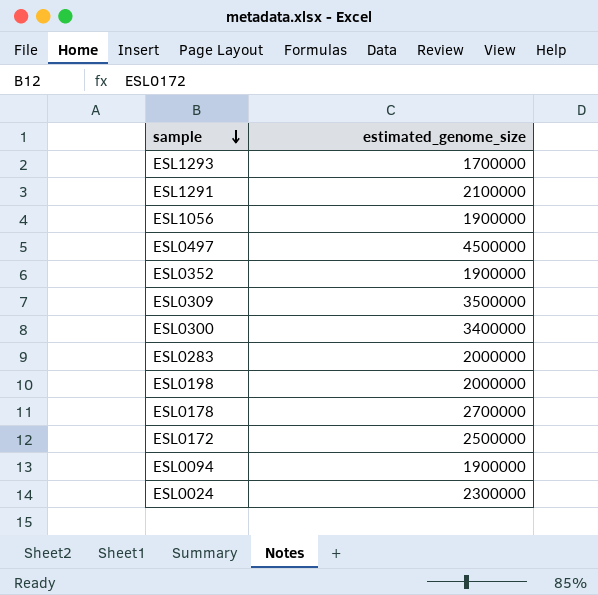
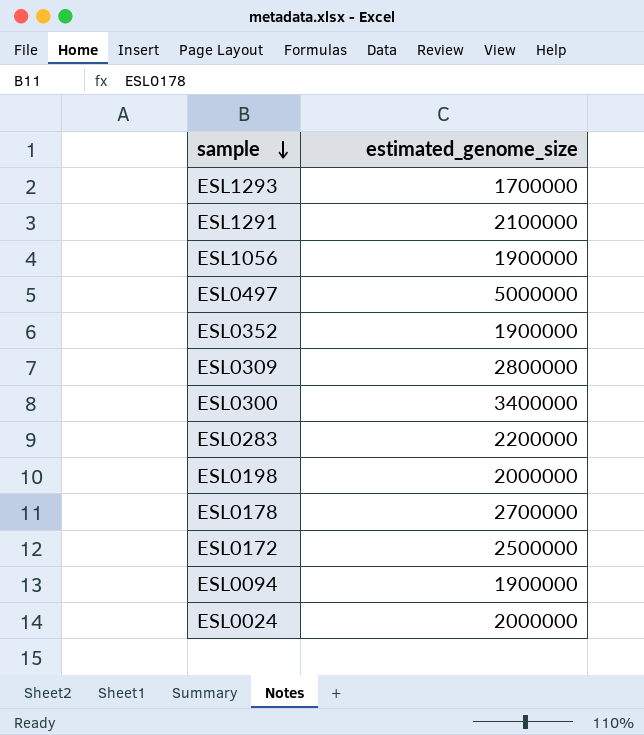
ESL0497 | estimated_genome_size: 4500000 -> 5000000
ESL0309 | estimated_genome_size: 3500000 -> 2800000
ESL0283 | estimated_genome_size: 2000000 -> 2200000
ESL0024 | estimated_genome_size: 2300000 -> 2000000

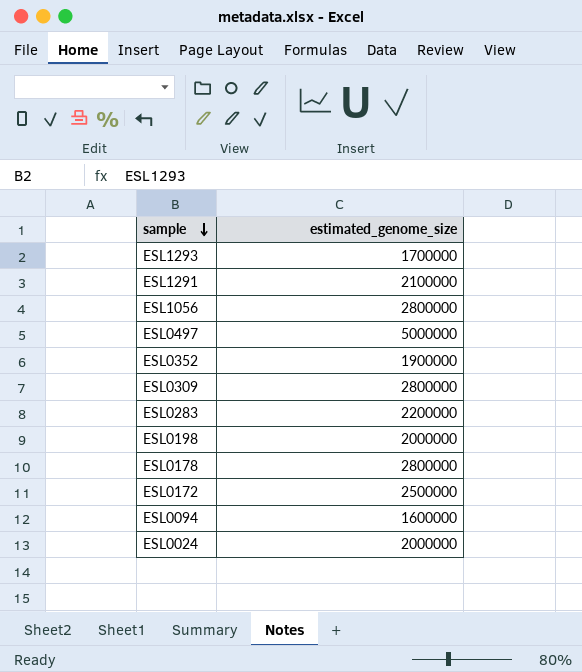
row ESL0300: 3400000 -> none
ESL1056 | estimated_genome_size: 1900000 -> 2800000
ESL0178 | estimated_genome_size: 2700000 -> 2800000
ESL0094 | estimated_genome_size: 1900000 -> 1600000

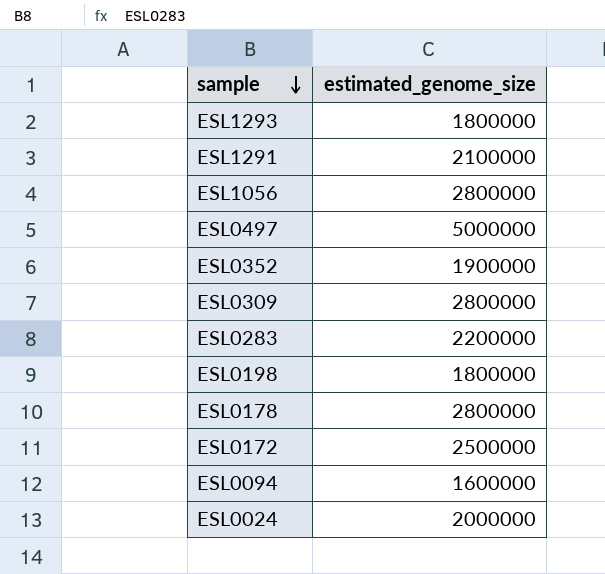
ESL1293 | estimated_genome_size: 1700000 -> 1800000
ESL0198 | estimated_genome_size: 2000000 -> 1800000

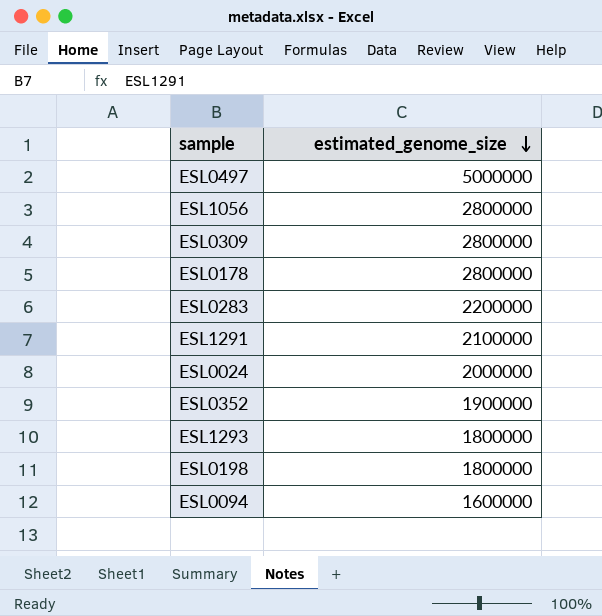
row order: sample descending -> estimated_genome_size descending
row ESL0172: 2500000 -> none

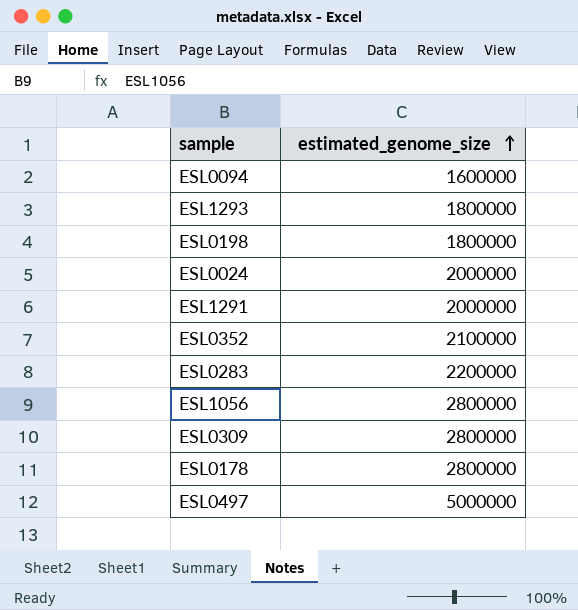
row order: estimated_genome_size descending -> estimated_genome_size ascending
ESL1291 | estimated_genome_size: 2100000 -> 2000000
ESL0352 | estimated_genome_size: 1900000 -> 2100000

